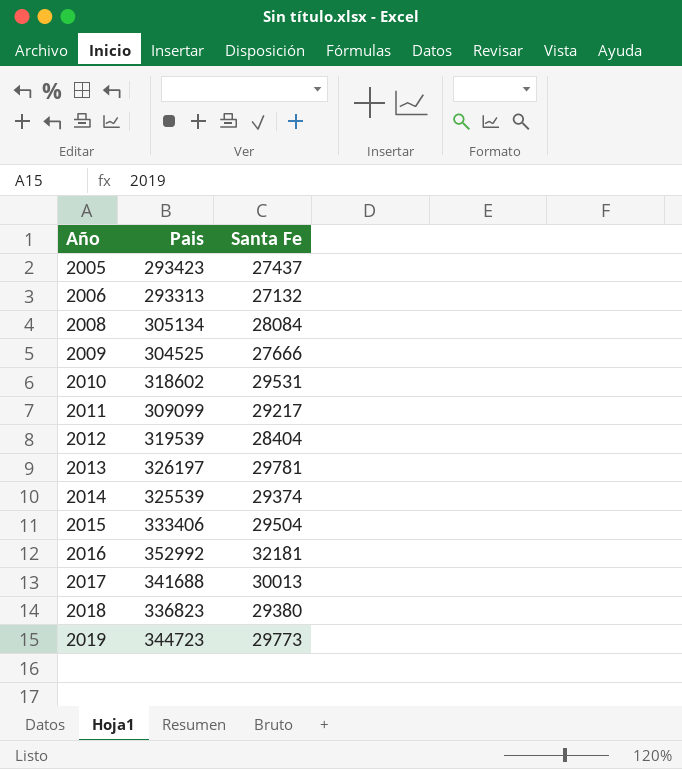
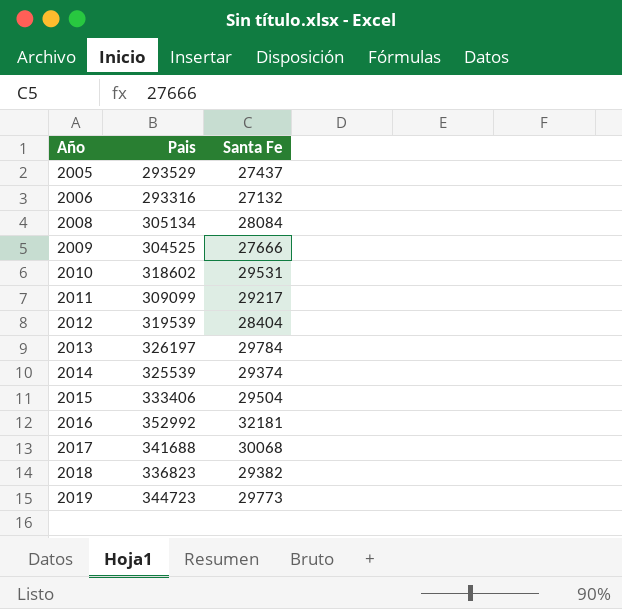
2005 | Pais: 293423 -> 293529
2006 | Pais: 293313 -> 293316
2013 | Santa Fe: 29781 -> 29784
2017 | Santa Fe: 30013 -> 30068
2018 | Santa Fe: 29380 -> 29382

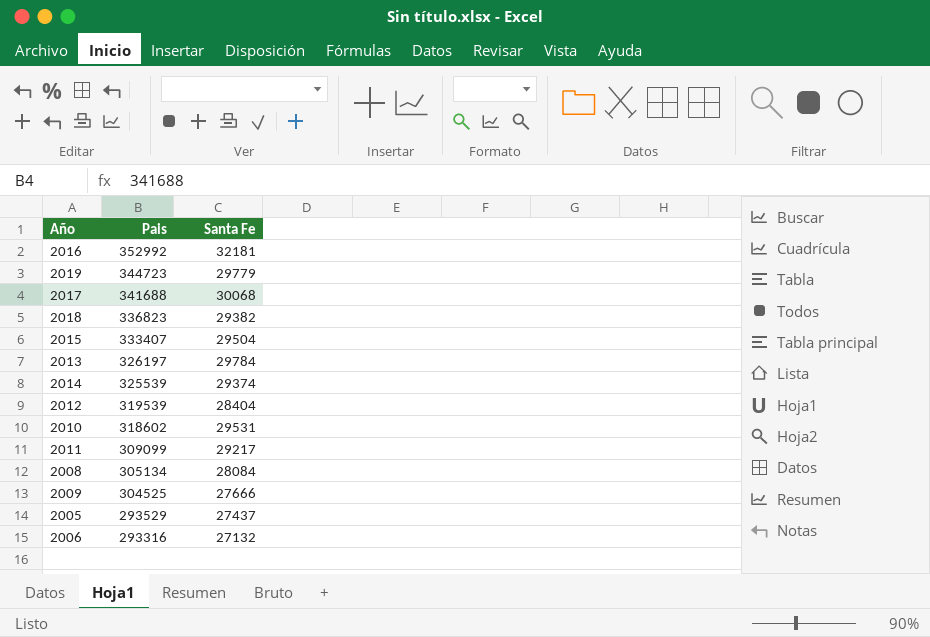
row order: Año ascending -> Pais descending
2019 | Santa Fe: 29773 -> 29779
2015 | Pais: 333406 -> 333407

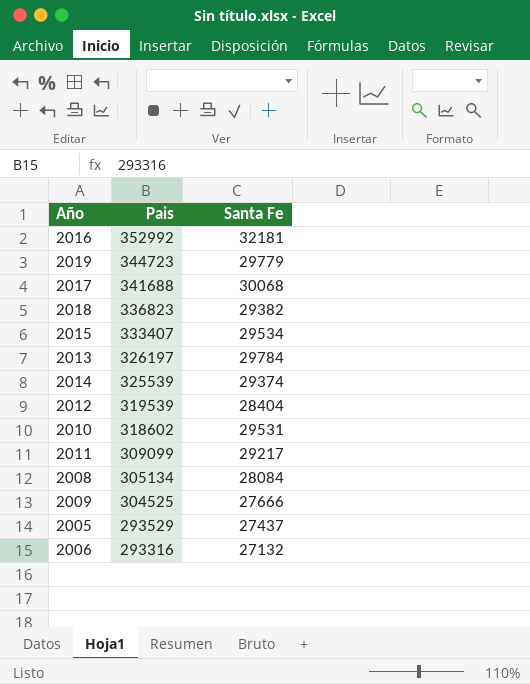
2015 | Santa Fe: 29504 -> 29534

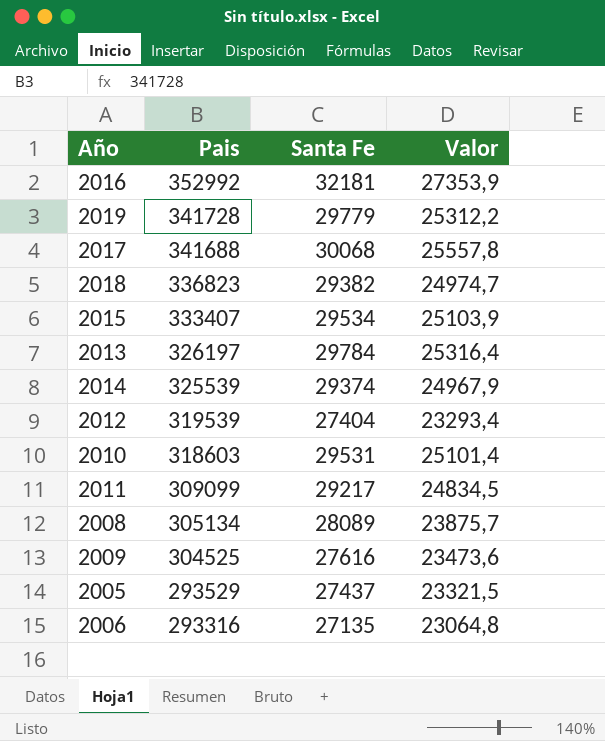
column Valor | formula: none -> [Santa Fe] * 0,85
2019 | Pais: 344723 -> 341728
2012 | Santa Fe: 28404 -> 27404
2010 | Pais: 318602 -> 318603
2008 | Santa Fe: 28084 -> 28089
2009 | Santa Fe: 27666 -> 27616
2006 | Santa Fe: 27132 -> 27135

